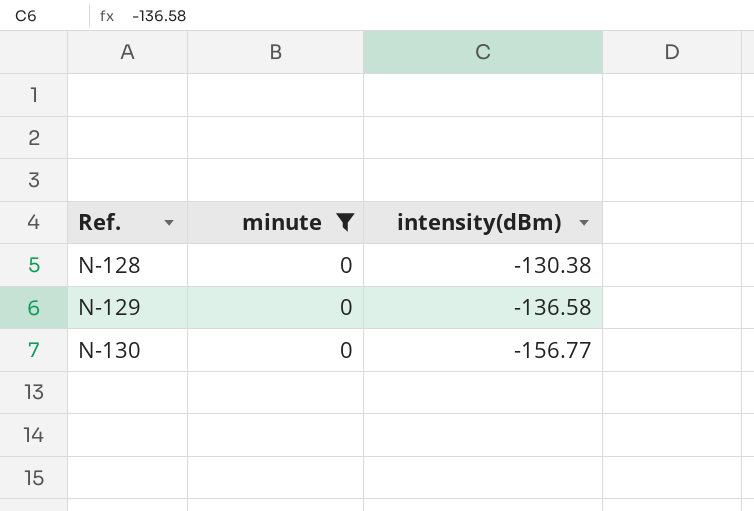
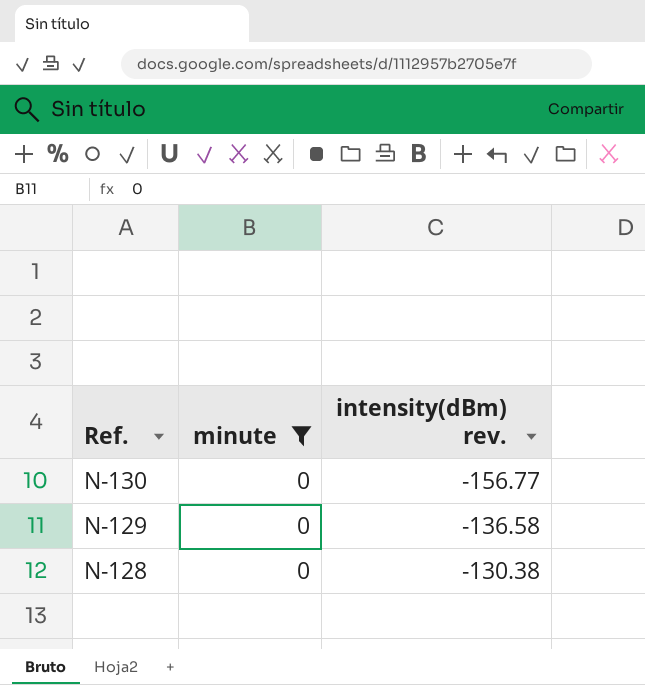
row order: Ref. ascending -> Ref. descending
column name: intensity(dBm) -> intensity(dBm) rev.

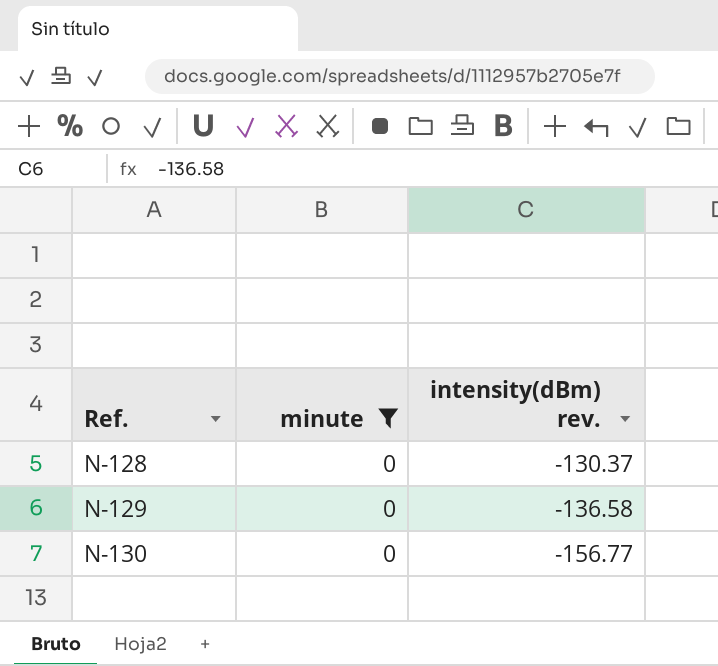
row order: Ref. descending -> Ref. ascending
N-128 | intensity(dBm) rev.: -130.38 -> -130.37

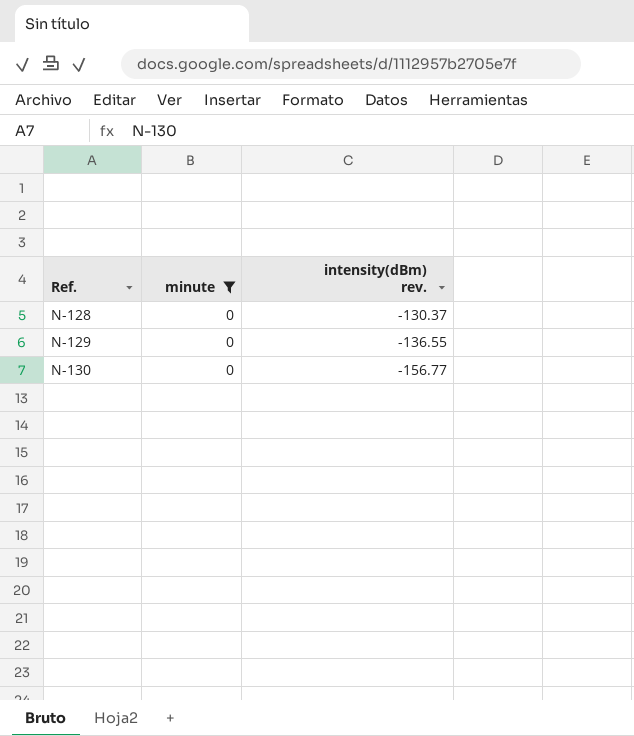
N-129 | intensity(dBm) rev.: -136.58 -> -136.55

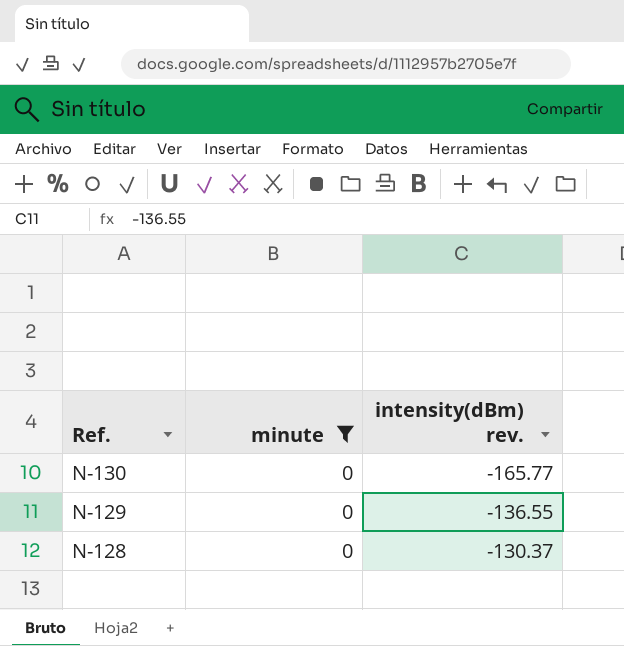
row order: Ref. ascending -> Ref. descending
N-130 | intensity(dBm) rev.: -156.77 -> -165.77

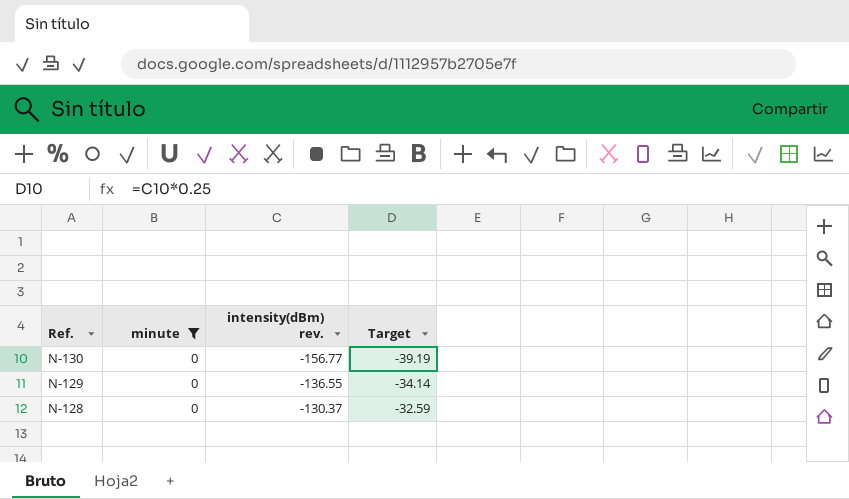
column Target | formula: none -> [intensity(dBm) rev.] * 0.25
N-130 | intensity(dBm) rev.: -165.77 -> -156.77

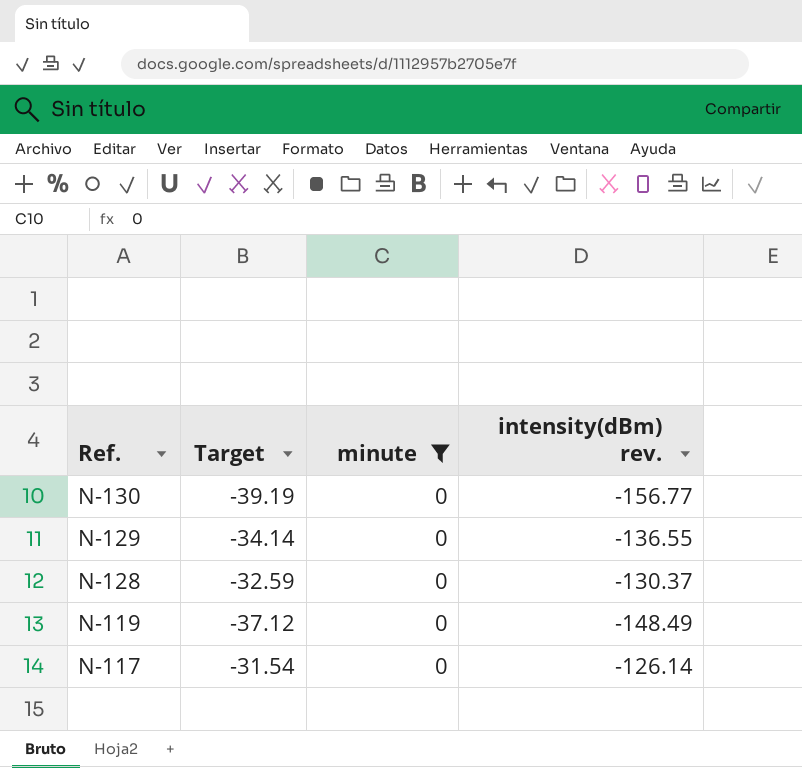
column Target | position: 4 -> 2
row N-119: none -> -37.12 | 0 | -148.49
row N-117: none -> -31.54 | 0 | -126.14

